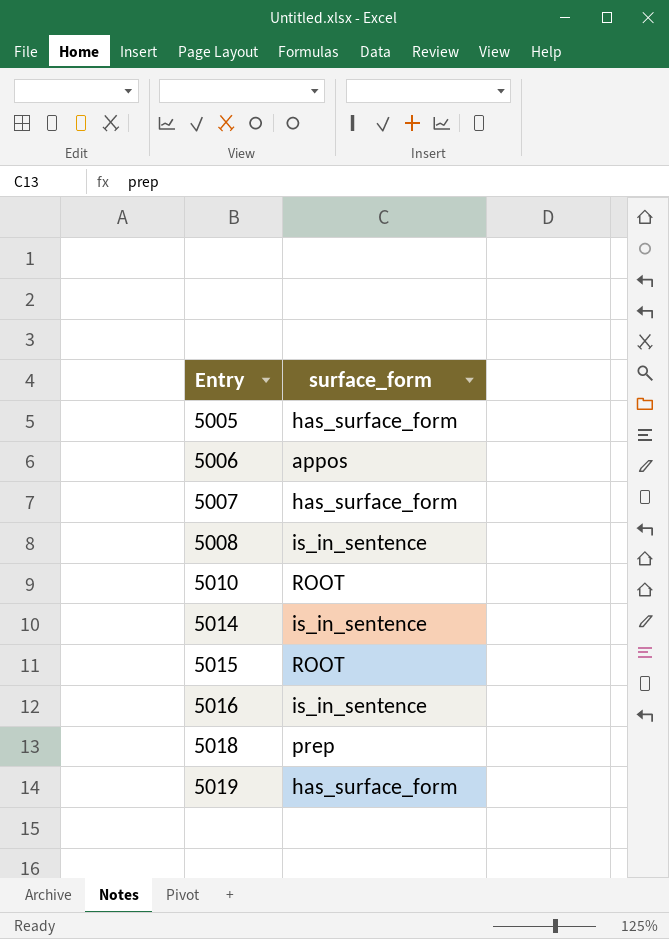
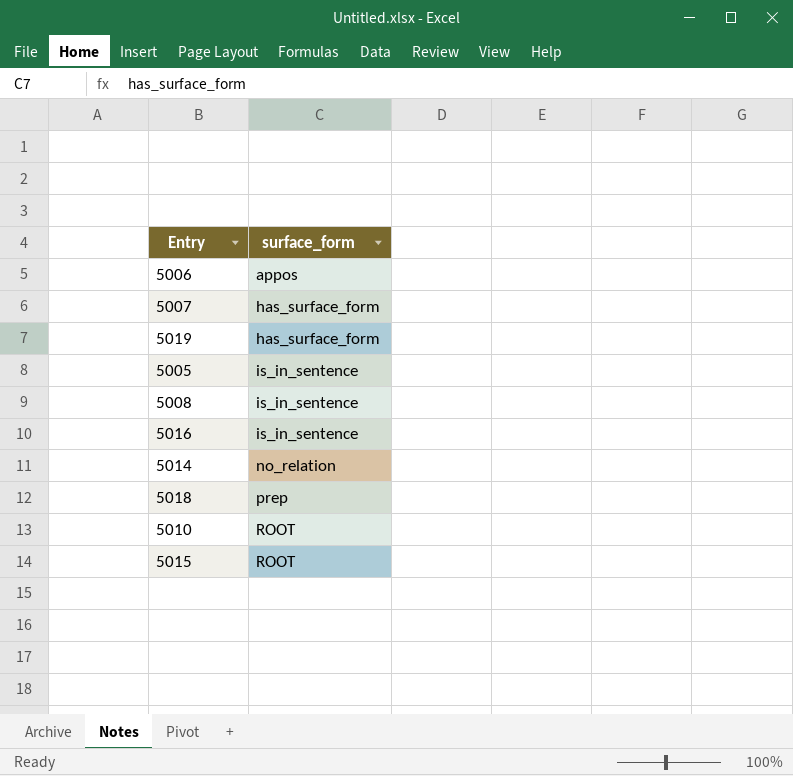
row order: Entry ascending -> surface_form ascending
5005 | surface_form: has_surface_form -> is_in_sentence
5014 | surface_form: is_in_sentence -> no_relation

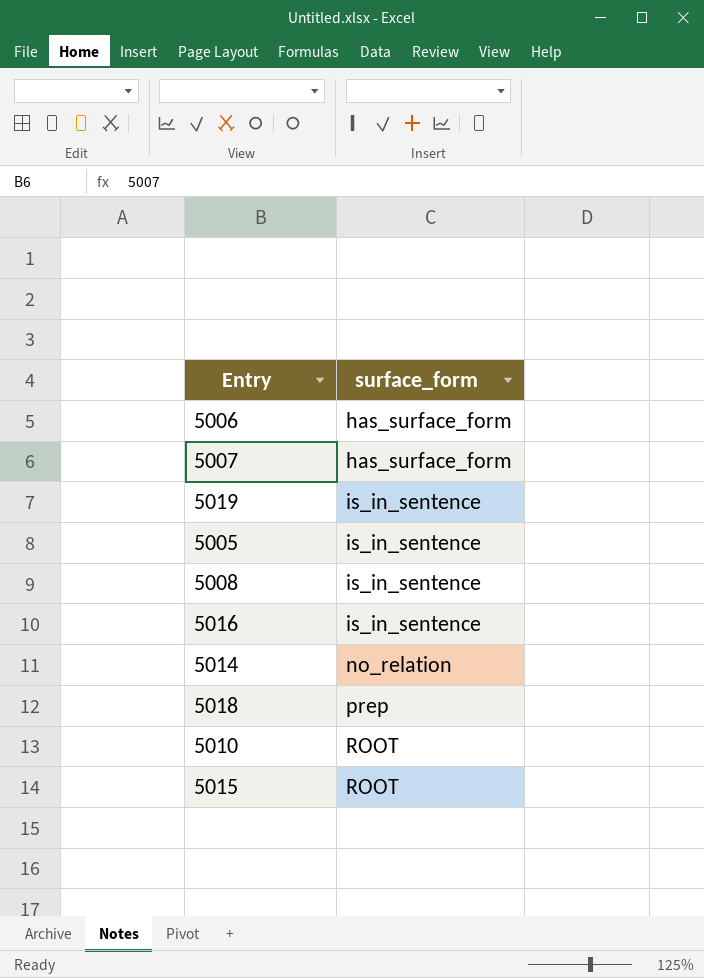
5006 | surface_form: appos -> has_surface_form
5019 | surface_form: has_surface_form -> is_in_sentence

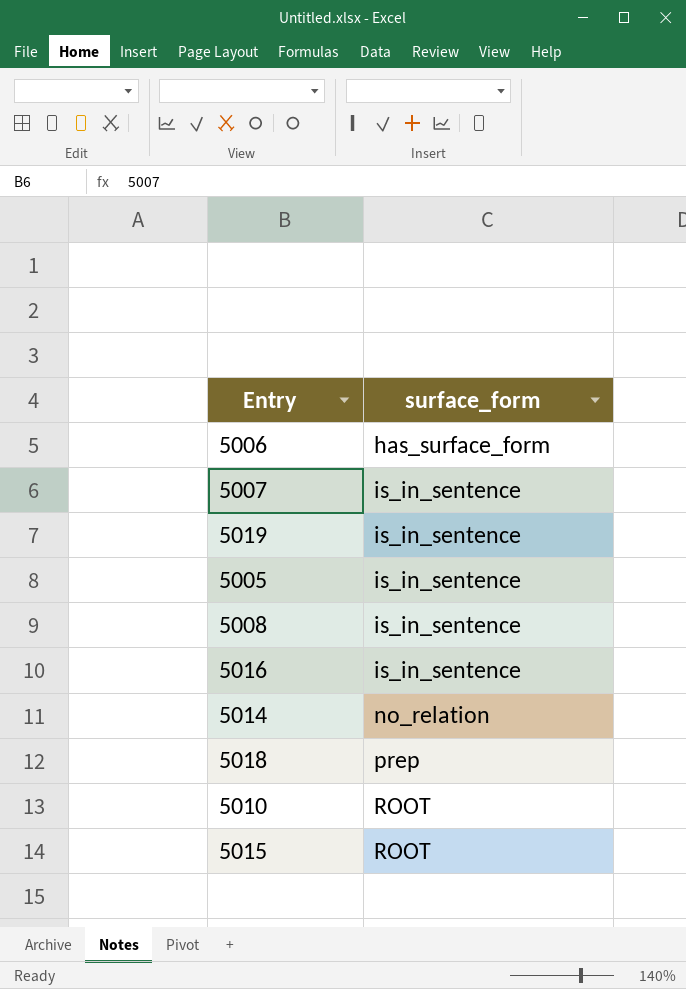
5007 | surface_form: has_surface_form -> is_in_sentence

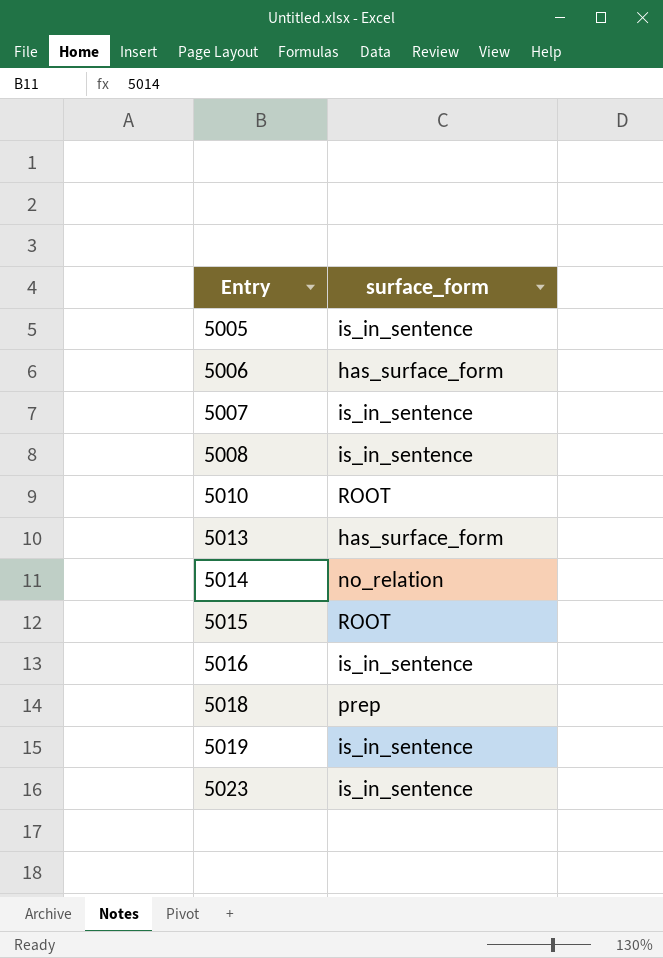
row order: surface_form ascending -> Entry ascending
row 5013: none -> has_surface_form
row 5023: none -> is_in_sentence

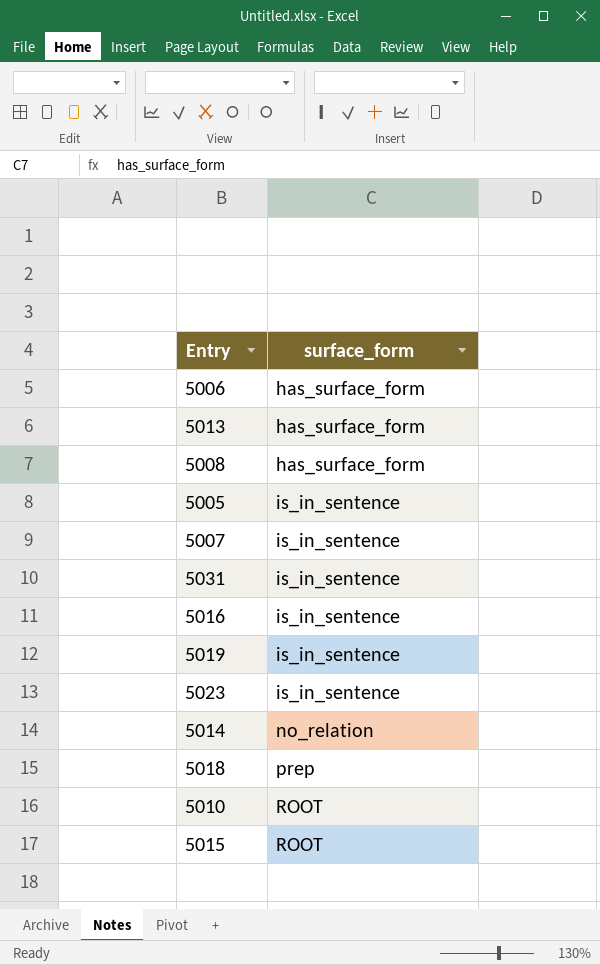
row order: Entry ascending -> surface_form ascending
5008 | surface_form: is_in_sentence -> has_surface_form
row 5031: none -> is_in_sentence

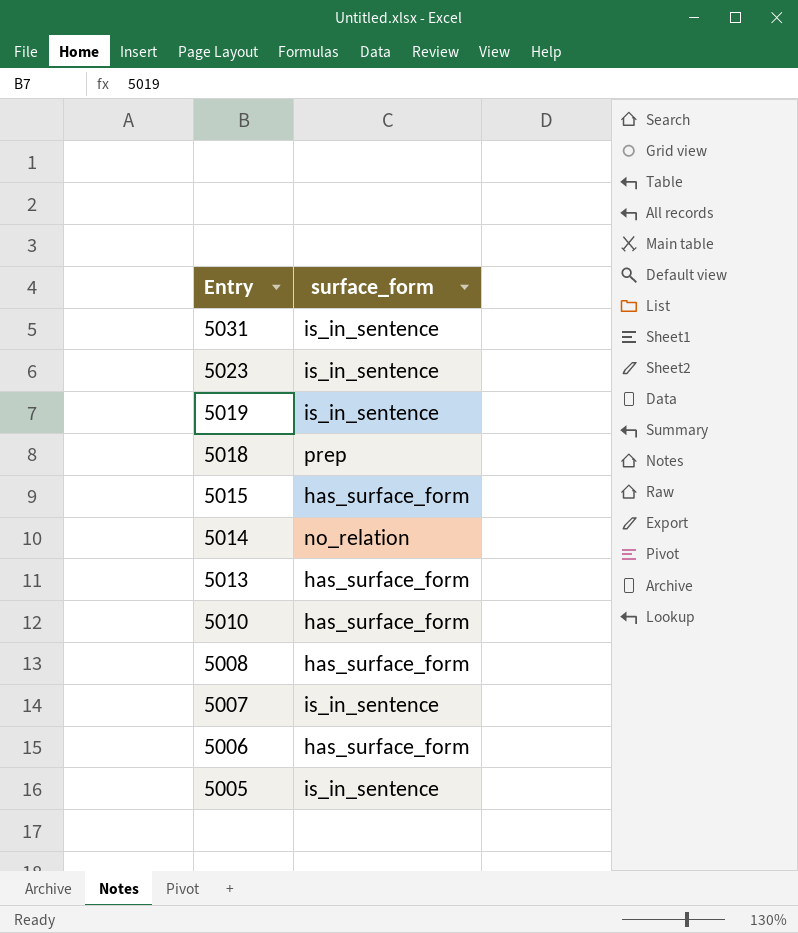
row order: surface_form ascending -> Entry descending
row 5016: is_in_sentence -> none
5015 | surface_form: ROOT -> has_surface_form
5010 | surface_form: ROOT -> has_surface_form

